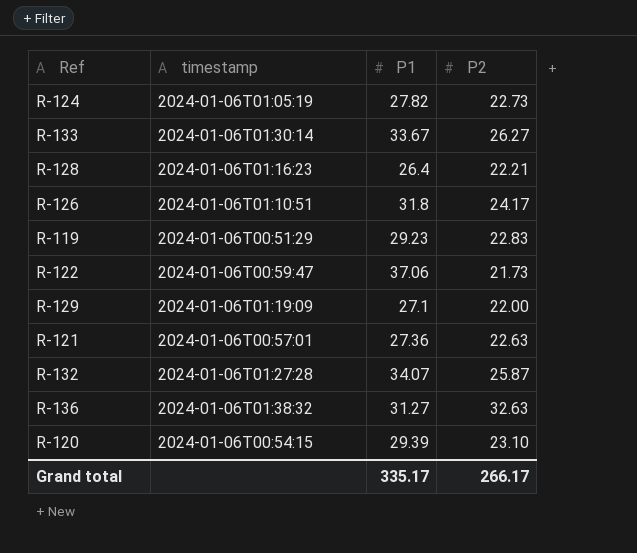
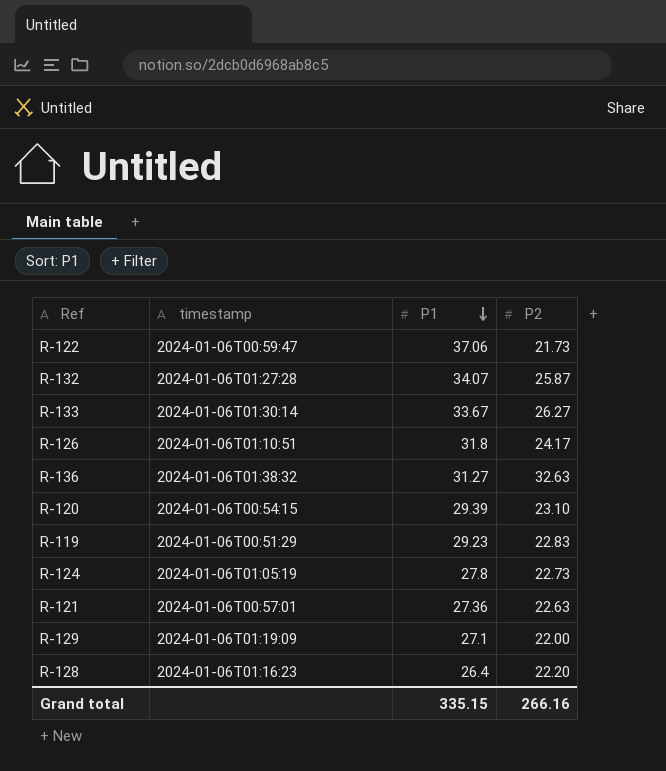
row order: none -> P1 descending
R-124 | P1: 27.82 -> 27.8
R-128 | P2: 22.21 -> 22.20
Grand total | P1: 335.17 -> 335.15
Grand total | P2: 266.17 -> 266.16

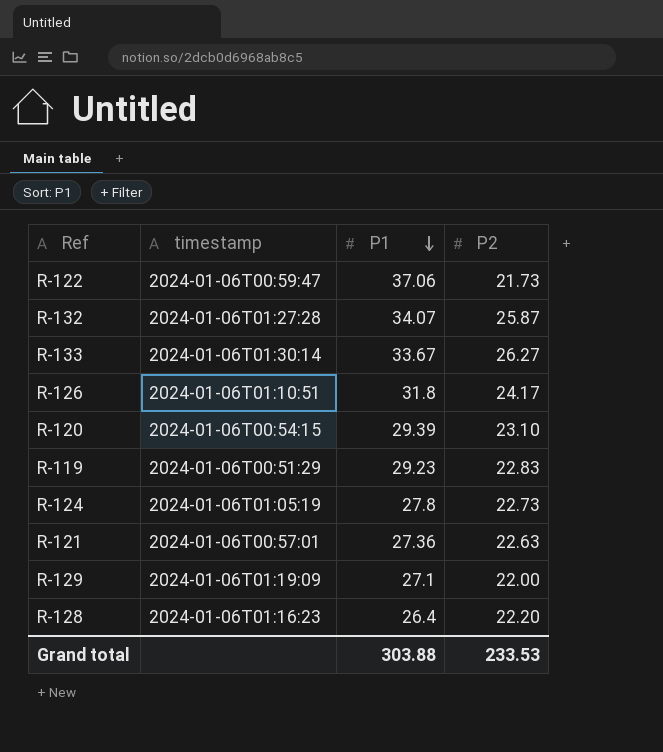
row R-136: 2024-01-06T01:38:32 | 31.27 | 32.63 -> none
Grand total | P1: 335.15 -> 303.88
Grand total | P2: 266.16 -> 233.53

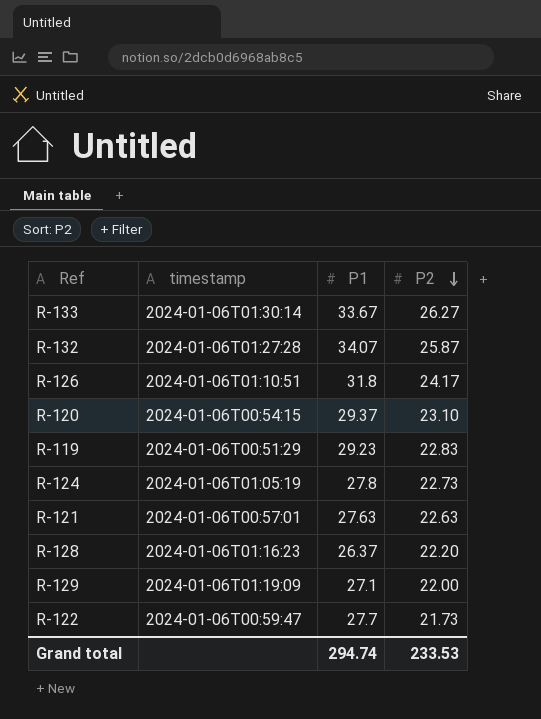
row order: P1 descending -> P2 descending
R-120 | P1: 29.39 -> 29.37
R-121 | P1: 27.36 -> 27.63
R-128 | P1: 26.4 -> 26.37
R-122 | P1: 37.06 -> 27.7
Grand total | P1: 303.88 -> 294.74

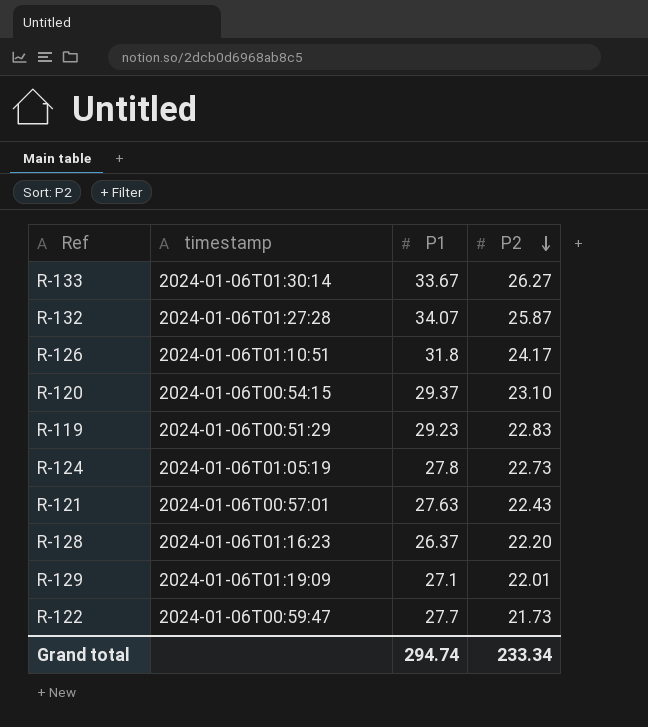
R-121 | P2: 22.63 -> 22.43
R-129 | P2: 22.00 -> 22.01
Grand total | P2: 233.53 -> 233.34

